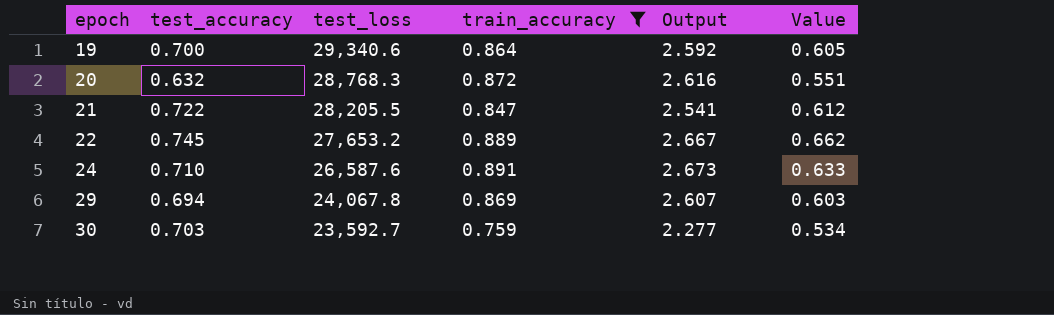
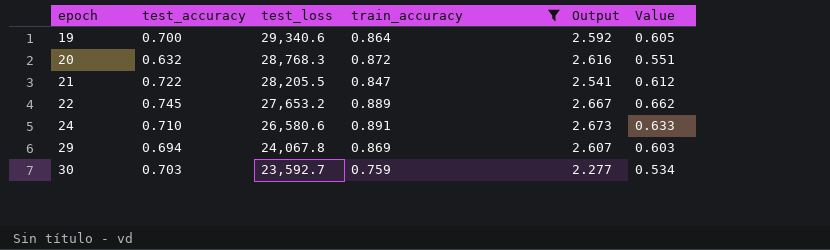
24 | test_loss: 26,587.6 -> 26,580.6

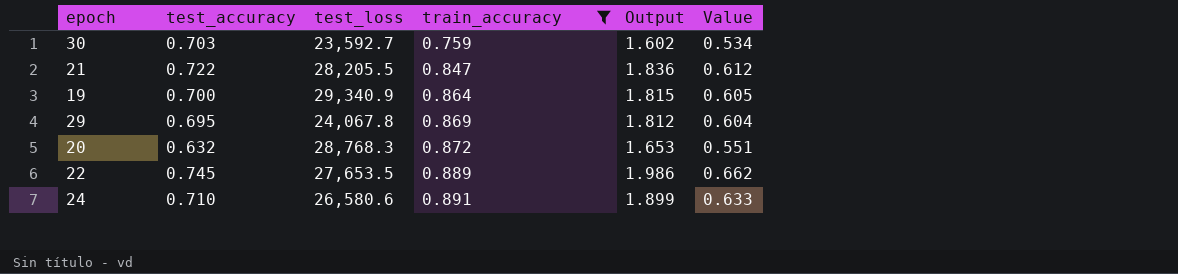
row order: epoch ascending -> train_accuracy ascending
column Output | formula: [train_accuracy] * 3 -> [Value] * 3
19 | test_loss: 29,340.6 -> 29,340.9
29 | test_accuracy: 0.694 -> 0.695
29 | Value: 0.603 -> 0.604
22 | test_loss: 27,653.2 -> 27,653.5

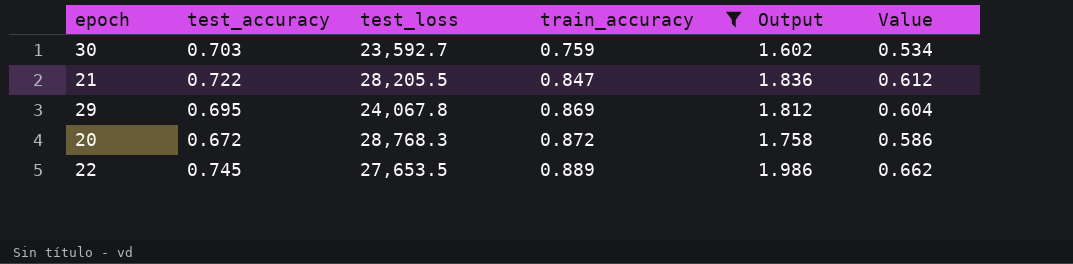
row 19: 0.700 | 29,340.9 | 0.864 | 1.815 | 0.605 -> none
row 24: 0.710 | 26,580.6 | 0.891 | 1.899 | 0.633 -> none
20 | test_accuracy: 0.632 -> 0.672
20 | Output: 1.653 -> 1.758
20 | Value: 0.551 -> 0.586

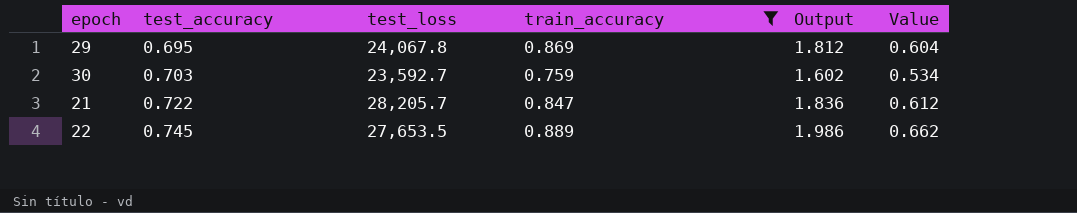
row order: train_accuracy ascending -> test_accuracy ascending
row 20: 0.672 | 28,768.3 | 0.872 | 1.758 | 0.586 -> none
21 | test_loss: 28,205.5 -> 28,205.7

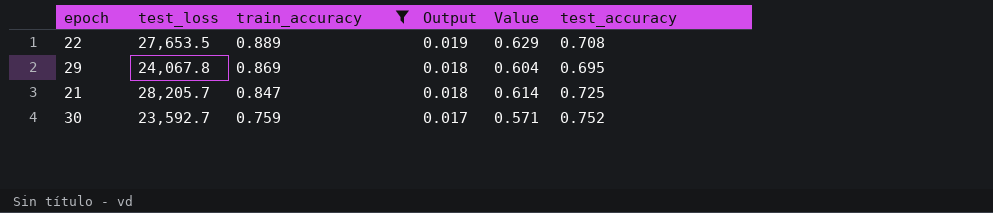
row order: test_accuracy ascending -> train_accuracy descending
column Output | formula: [Value] * 3 -> [Value] * 0.03
column test_accuracy | position: 2 -> 6
22 | Value: 0.662 -> 0.629
22 | test_accuracy: 0.745 -> 0.708
21 | Value: 0.612 -> 0.614
21 | test_accuracy: 0.722 -> 0.725
30 | Value: 0.534 -> 0.571
30 | test_accuracy: 0.703 -> 0.752

